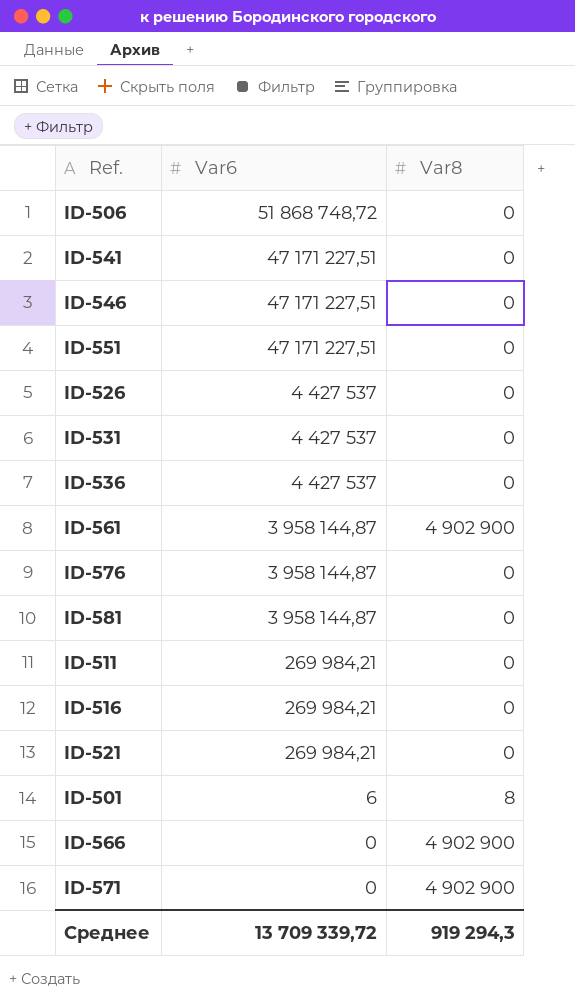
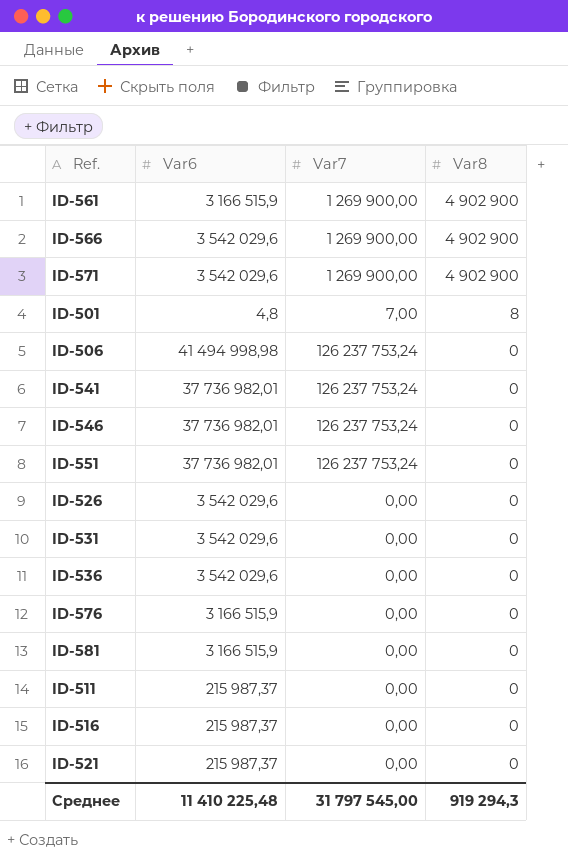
row order: Var6 descending -> Var8 descending
column Var7 | position: none -> 3
ID-561 | Var6: 3 958 144,87 -> 3 166 515,9
ID-566 | Var6: 0 -> 3 542 029,6
ID-571 | Var6: 0 -> 3 542 029,6
ID-501 | Var6: 6 -> 4,8
ID-506 | Var6: 51 868 748,72 -> 41 494 998,98
ID-541 | Var6: 47 171 227,51 -> 37 736 982,01
ID-546 | Var6: 47 171 227,51 -> 37 736 982,01
ID-551 | Var6: 47 171 227,51 -> 37 736 982,01
ID-526 | Var6: 4 427 537 -> 3 542 029,6
ID-531 | Var6: 4 427 537 -> 3 542 029,6
ID-536 | Var6: 4 427 537 -> 3 542 029,6
ID-576 | Var6: 3 958 144,87 -> 3 166 515,9
ID-581 | Var6: 3 958 144,87 -> 3 166 515,9
ID-511 | Var6: 269 984,21 -> 215 987,37
ID-516 | Var6: 269 984,21 -> 215 987,37
ID-521 | Var6: 269 984,21 -> 215 987,37
Среднее | Var6: 13 709 339,72 -> 11 410 225,48

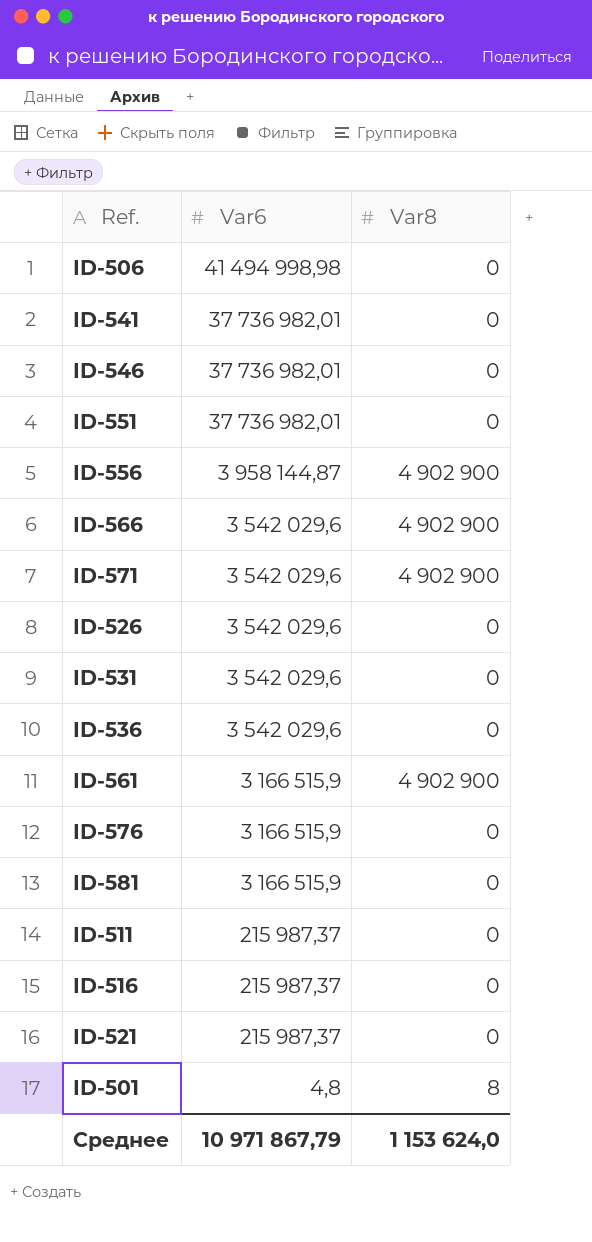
row order: Var8 descending -> Var6 descending
column Var7 | position: 3 -> none
row ID-556: none -> 3 958 144,87 | 4 902 900
Среднее | Var6: 11 410 225,48 -> 10 971 867,79
Среднее | Var8: 919 294,3 -> 1 153 624,0

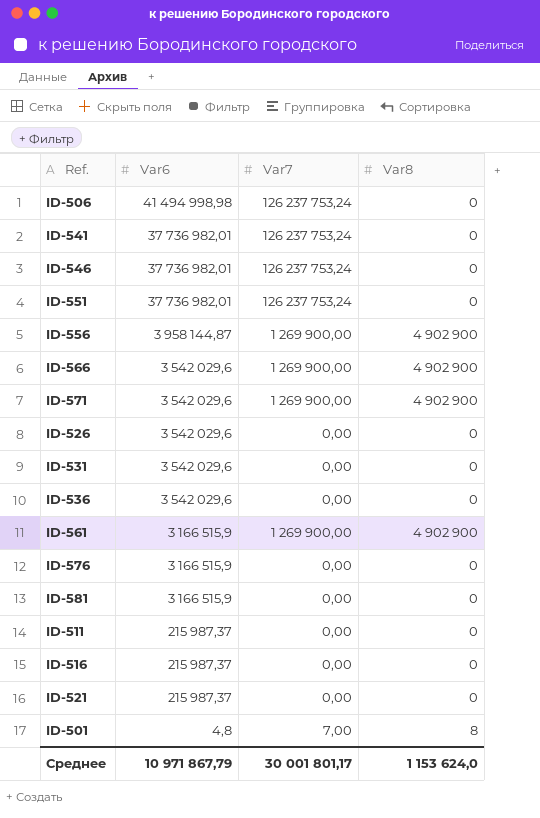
column Var7 | position: none -> 3

